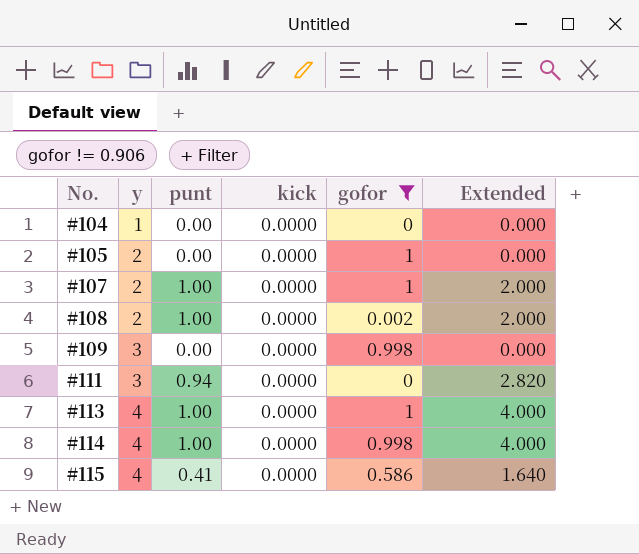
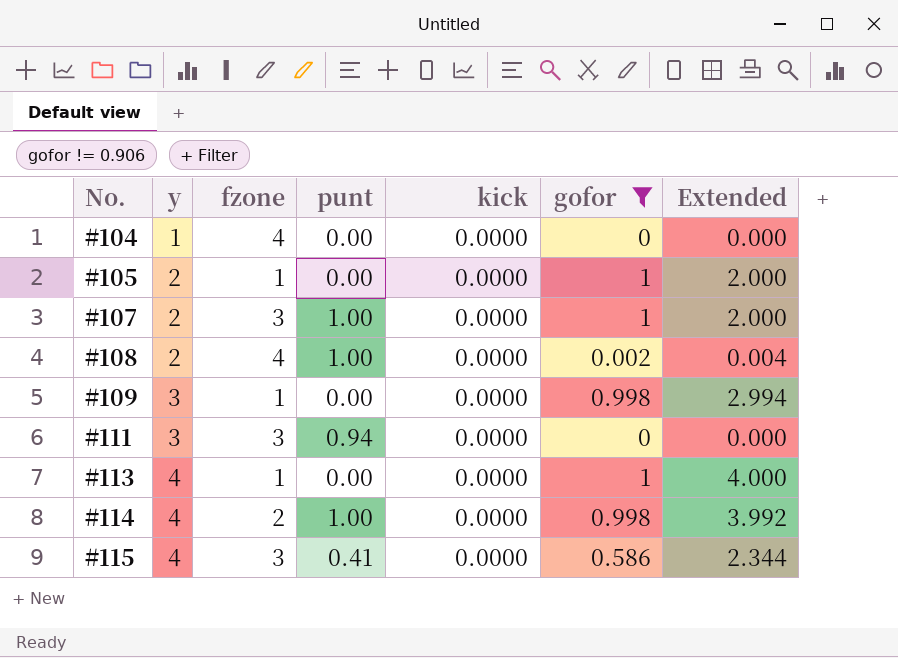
column fzone | position: none -> 3
column Extended | formula: [y] * [punt] -> [y] * [gofor]
#113 | punt: 1.00 -> 0.00

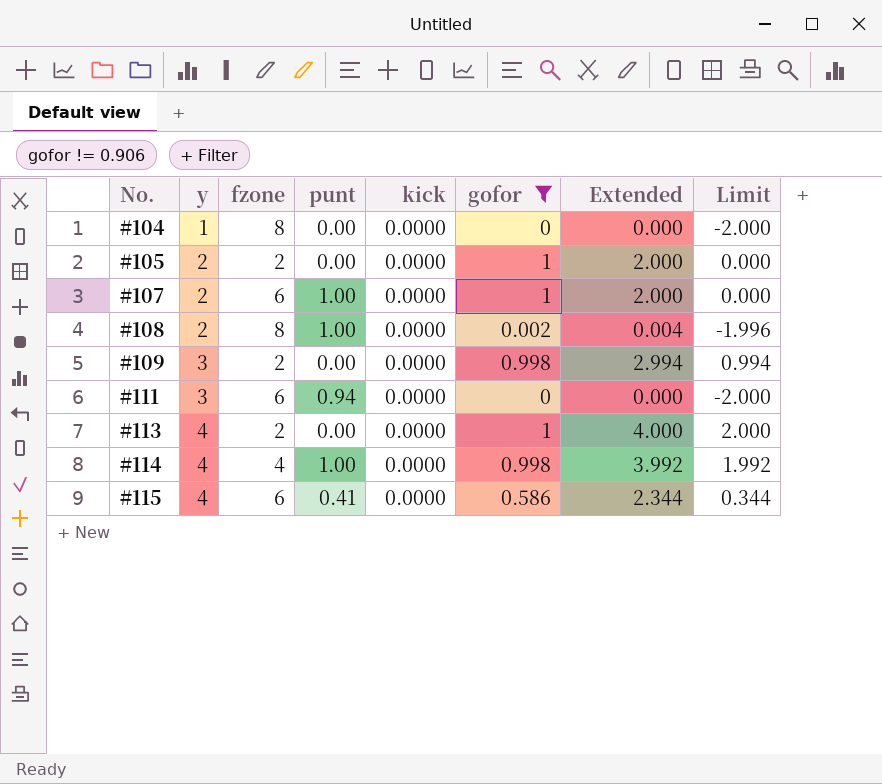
column Limit | formula: none -> [Extended] - 2
#104 | fzone: 4 -> 8
#105 | fzone: 1 -> 2
#107 | fzone: 3 -> 6
#108 | fzone: 4 -> 8
#109 | fzone: 1 -> 2
#111 | fzone: 3 -> 6
#113 | fzone: 1 -> 2
#114 | fzone: 2 -> 4
#115 | fzone: 3 -> 6

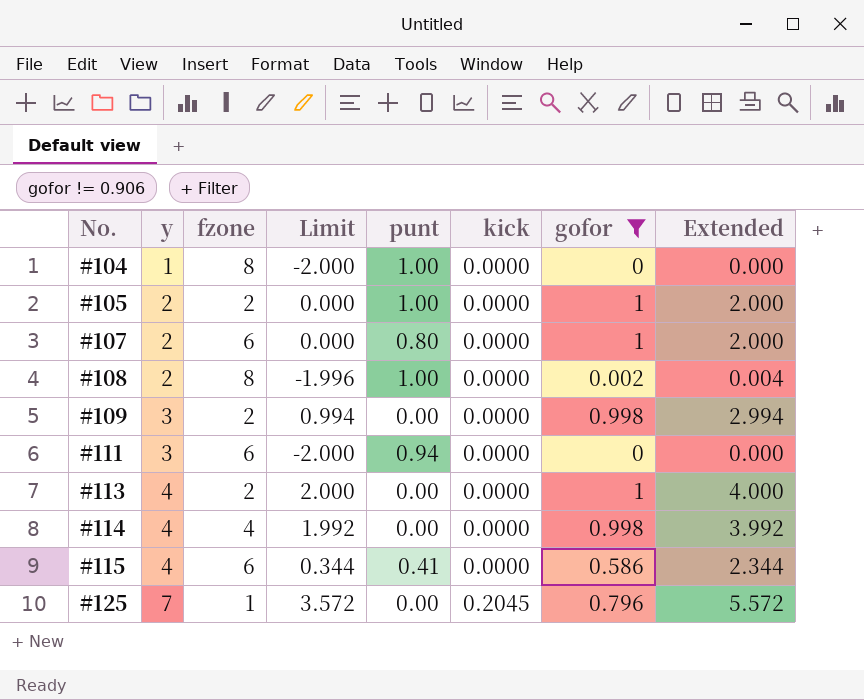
column Limit | position: 8 -> 4
#104 | punt: 0.00 -> 1.00
#105 | punt: 0.00 -> 1.00
#107 | punt: 1.00 -> 0.80
#114 | punt: 1.00 -> 0.00
row #125: none -> 7 | 1 | 3.572 | 0.00 | 0.2045 | 0.796 | 5.572

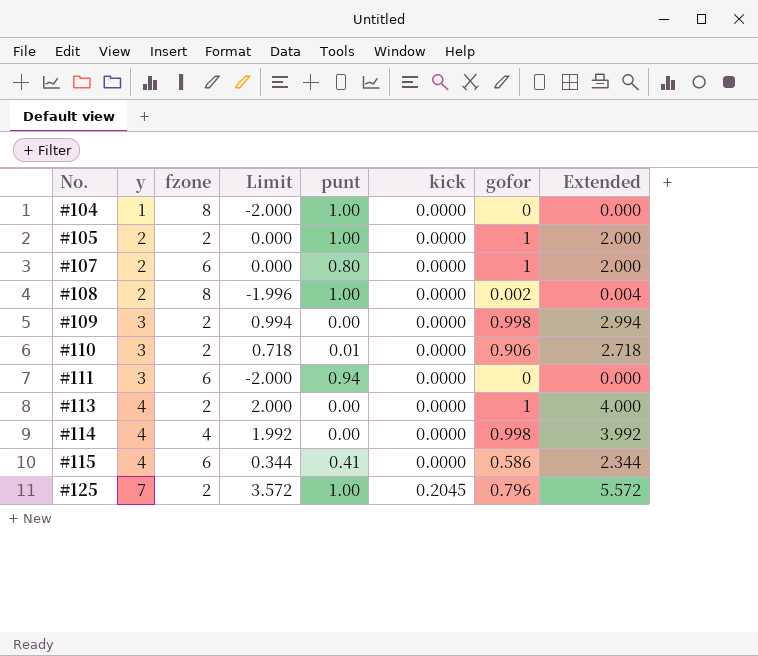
filter: gofor != 0.906 -> none
#125 | fzone: 1 -> 2
#125 | punt: 0.00 -> 1.00

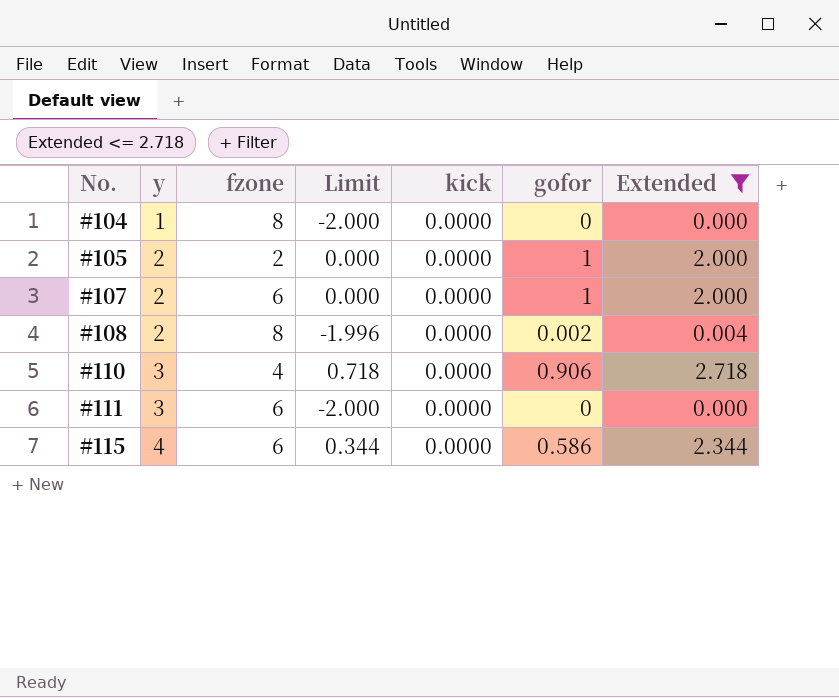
filter: none -> Extended <= 2.718
column punt | position: 5 -> none
#110 | fzone: 2 -> 4

